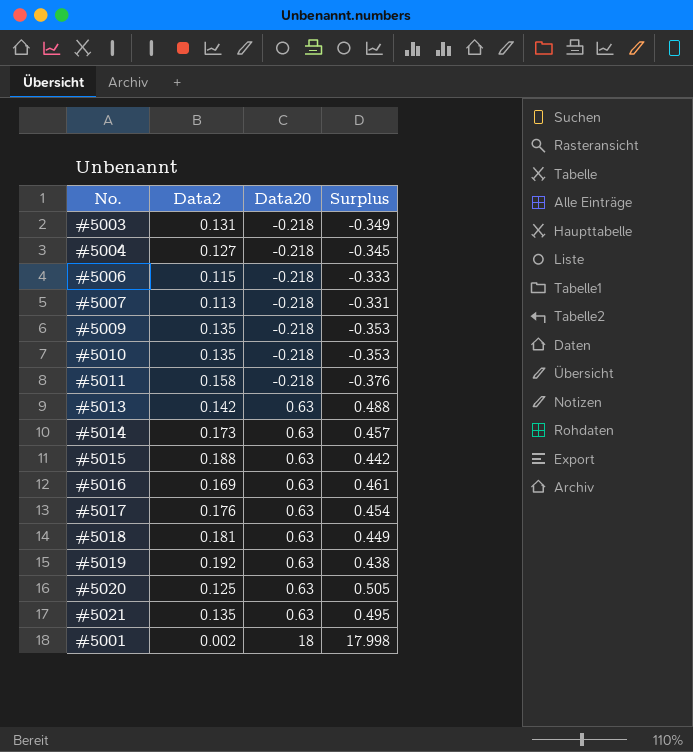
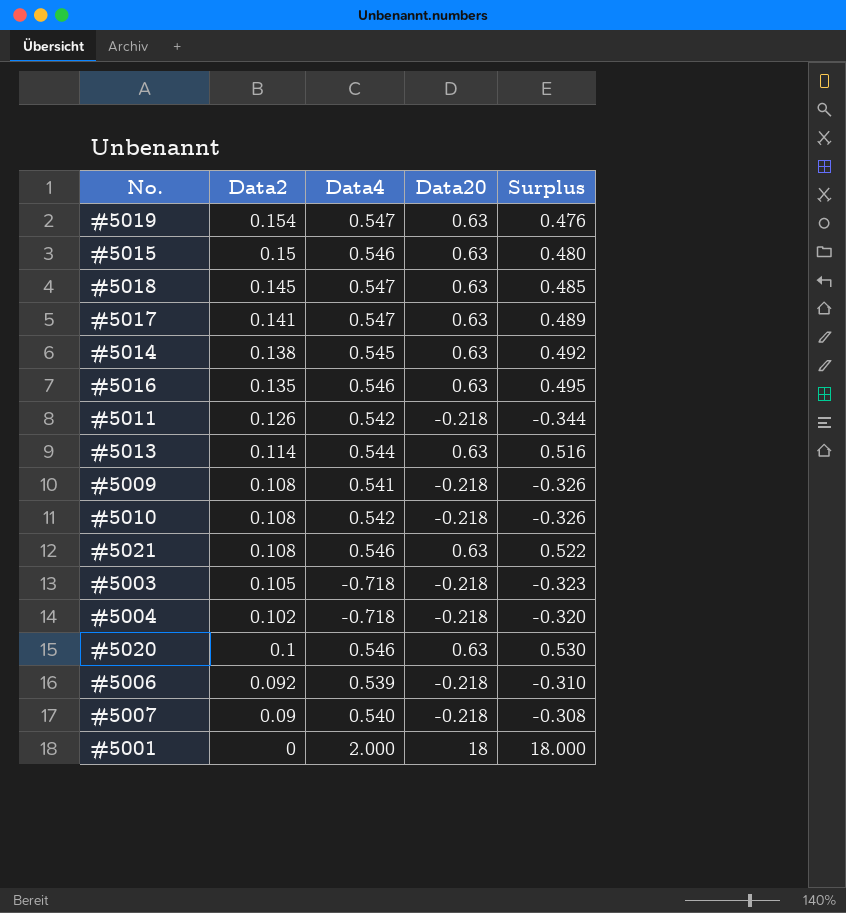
row order: Data20 ascending -> Data2 descending
column Data4 | position: none -> 3
#5019 | Data2: 0.192 -> 0.154
#5019 | Surplus: 0.438 -> 0.476
#5015 | Data2: 0.188 -> 0.15
#5015 | Surplus: 0.442 -> 0.480
#5018 | Data2: 0.181 -> 0.145
#5018 | Surplus: 0.449 -> 0.485
#5017 | Data2: 0.176 -> 0.141
#5017 | Surplus: 0.454 -> 0.489
#5014 | Data2: 0.173 -> 0.138
#5014 | Surplus: 0.457 -> 0.492
#5016 | Data2: 0.169 -> 0.135
#5016 | Surplus: 0.461 -> 0.495
#5011 | Data2: 0.158 -> 0.126
#5011 | Surplus: -0.376 -> -0.344
#5013 | Data2: 0.142 -> 0.114
#5013 | Surplus: 0.488 -> 0.516
#5009 | Data2: 0.135 -> 0.108
#5009 | Surplus: -0.353 -> -0.326
#5010 | Data2: 0.135 -> 0.108
#5010 | Surplus: -0.353 -> -0.326
#5021 | Data2: 0.135 -> 0.108
#5021 | Surplus: 0.495 -> 0.522
#5003 | Data2: 0.131 -> 0.105
#5003 | Surplus: -0.349 -> -0.323
#5004 | Data2: 0.127 -> 0.102
#5004 | Surplus: -0.345 -> -0.320
#5020 | Data2: 0.125 -> 0.1
#5020 | Surplus: 0.505 -> 0.530
#5006 | Data2: 0.115 -> 0.092
#5006 | Surplus: -0.333 -> -0.310
#5007 | Data2: 0.113 -> 0.09
#5007 | Surplus: -0.331 -> -0.308
#5001 | Data2: 0.002 -> 0
#5001 | Surplus: 17.998 -> 18.000

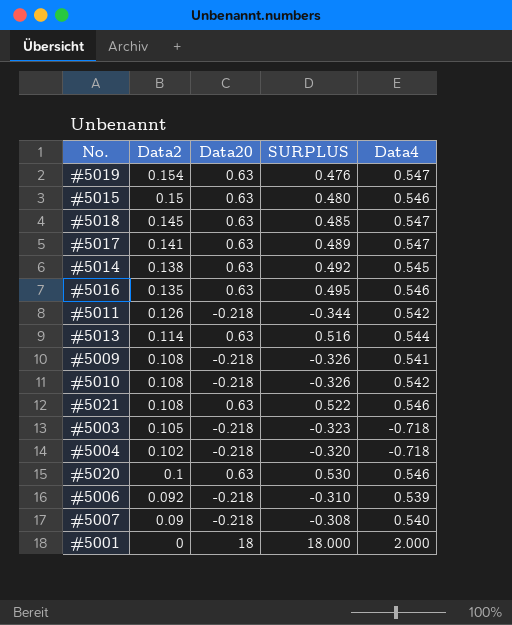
column name: Surplus -> SURPLUS
column Data4 | position: 3 -> 5

